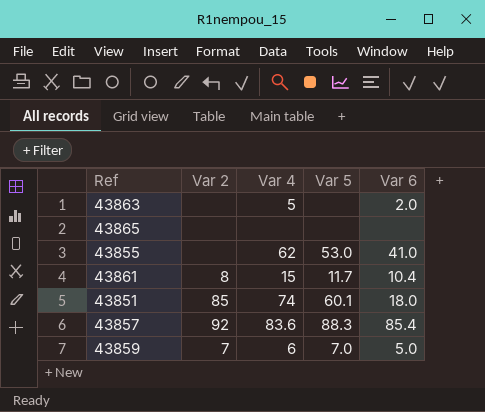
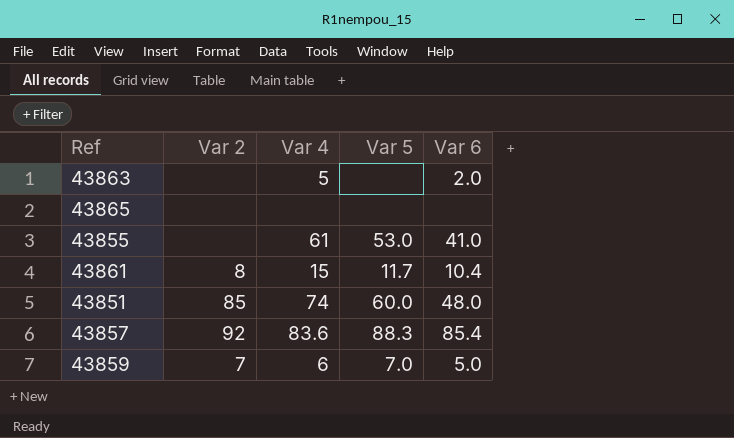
43855 | Var 4: 62 -> 61
43851 | Var 5: 60.1 -> 60.0
43851 | Var 6: 18.0 -> 48.0

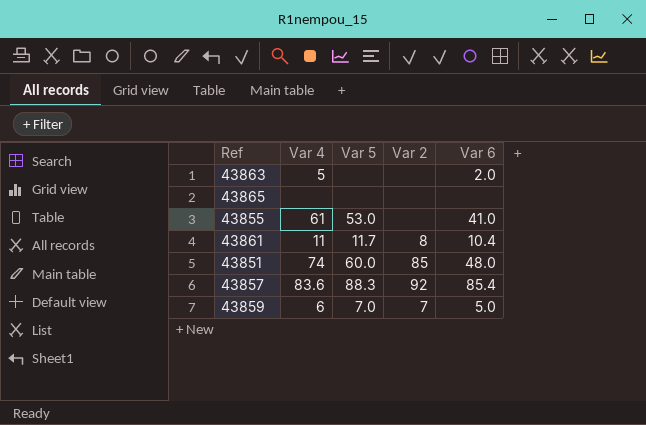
column Var 2 | position: 2 -> 4
43861 | Var 4: 15 -> 11

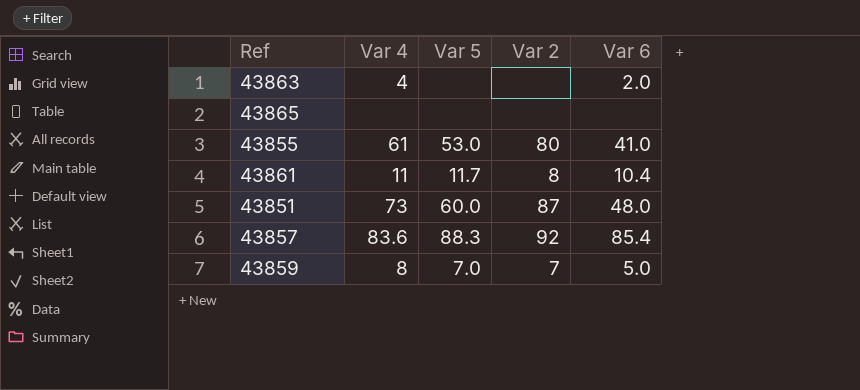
43863 | Var 4: 5 -> 4
43855 | Var 2: none -> 80
43851 | Var 4: 74 -> 73
43851 | Var 2: 85 -> 87
43859 | Var 4: 6 -> 8

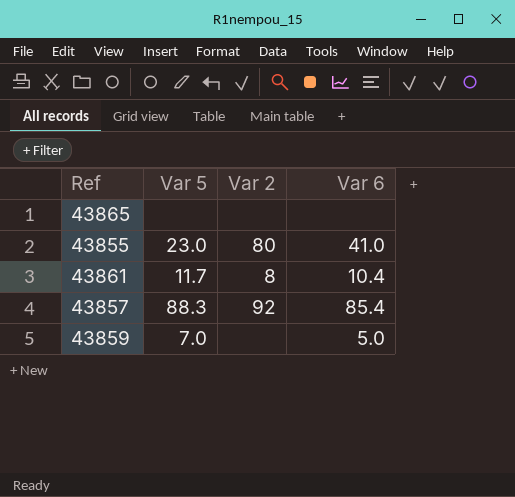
column Var 4 | position: 2 -> none
row 43863: 4 | none | none | 2.0 -> none
row 43851: 73 | 60.0 | 87 | 48.0 -> none
43855 | Var 5: 53.0 -> 23.0
43859 | Var 2: 7 -> none

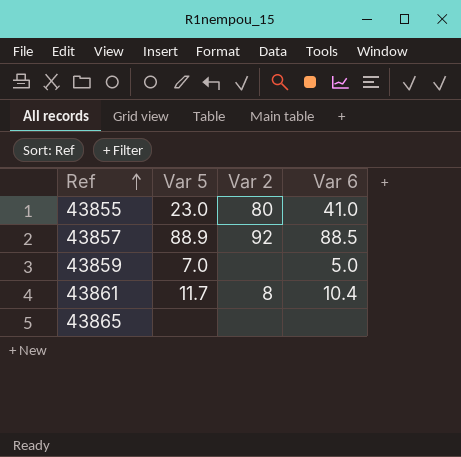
row order: none -> Ref ascending
43857 | Var 5: 88.3 -> 88.9
43857 | Var 6: 85.4 -> 88.5

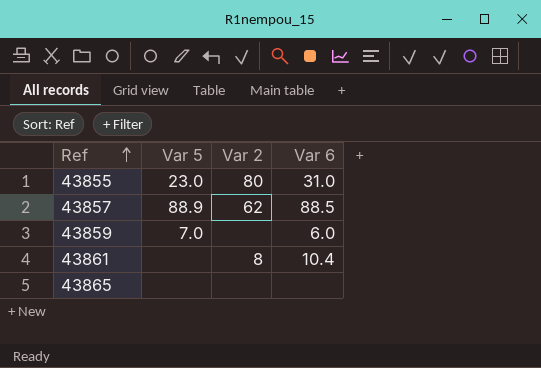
43855 | Var 6: 41.0 -> 31.0
43857 | Var 2: 92 -> 62
43859 | Var 6: 5.0 -> 6.0
43861 | Var 5: 11.7 -> none

